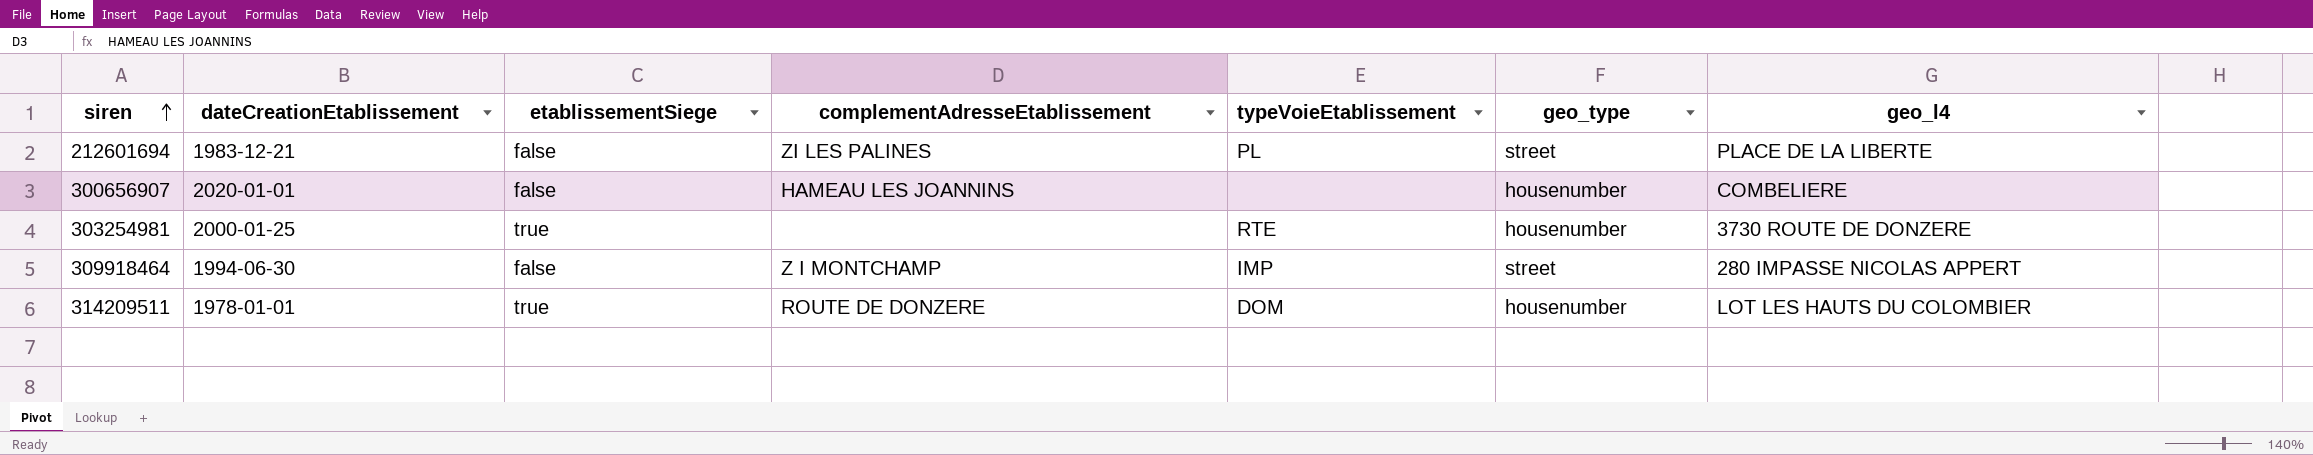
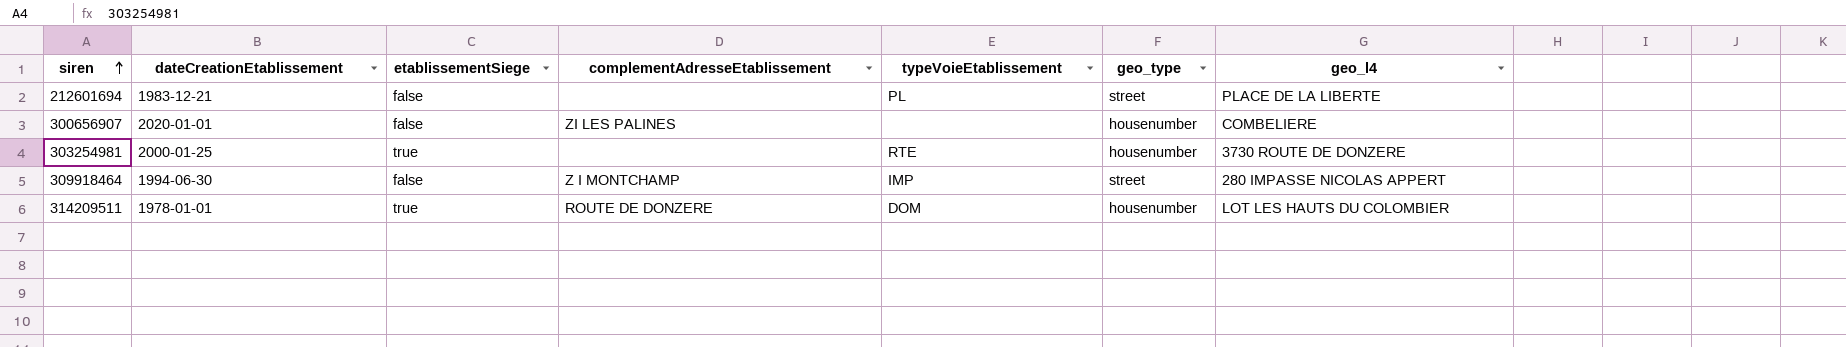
212601694 | complementAdresseEtablissement: ZI LES PALINES -> none
300656907 | complementAdresseEtablissement: HAMEAU LES JOANNINS -> ZI LES PALINES

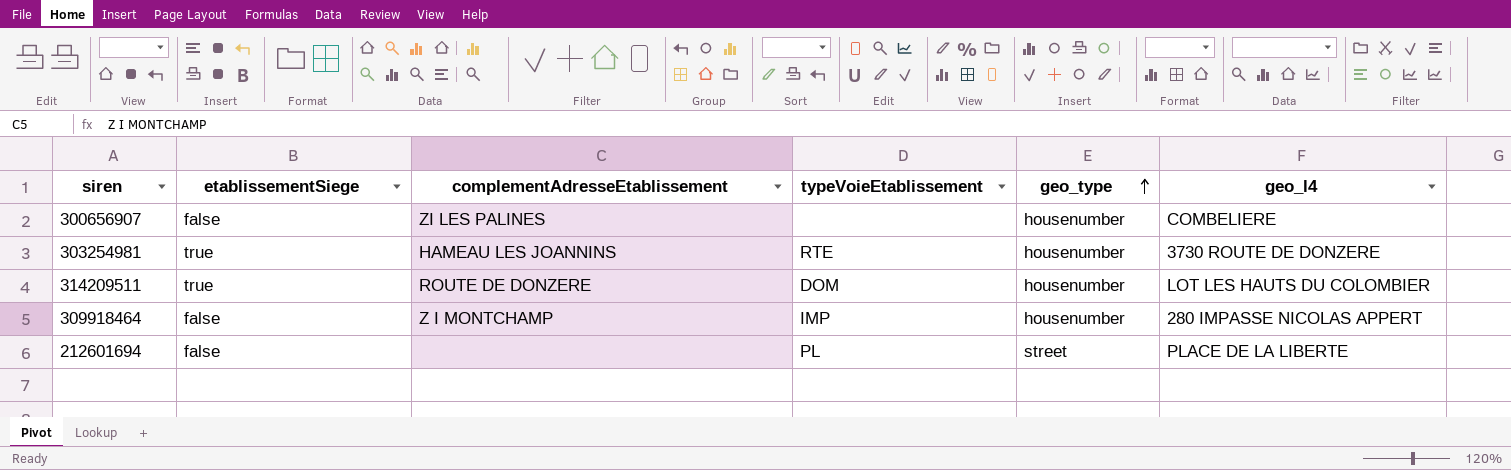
row order: siren ascending -> geo_type ascending
column dateCreationEtablissement | position: 2 -> none
303254981 | complementAdresseEtablissement: none -> HAMEAU LES JOANNINS
309918464 | geo_type: street -> housenumber

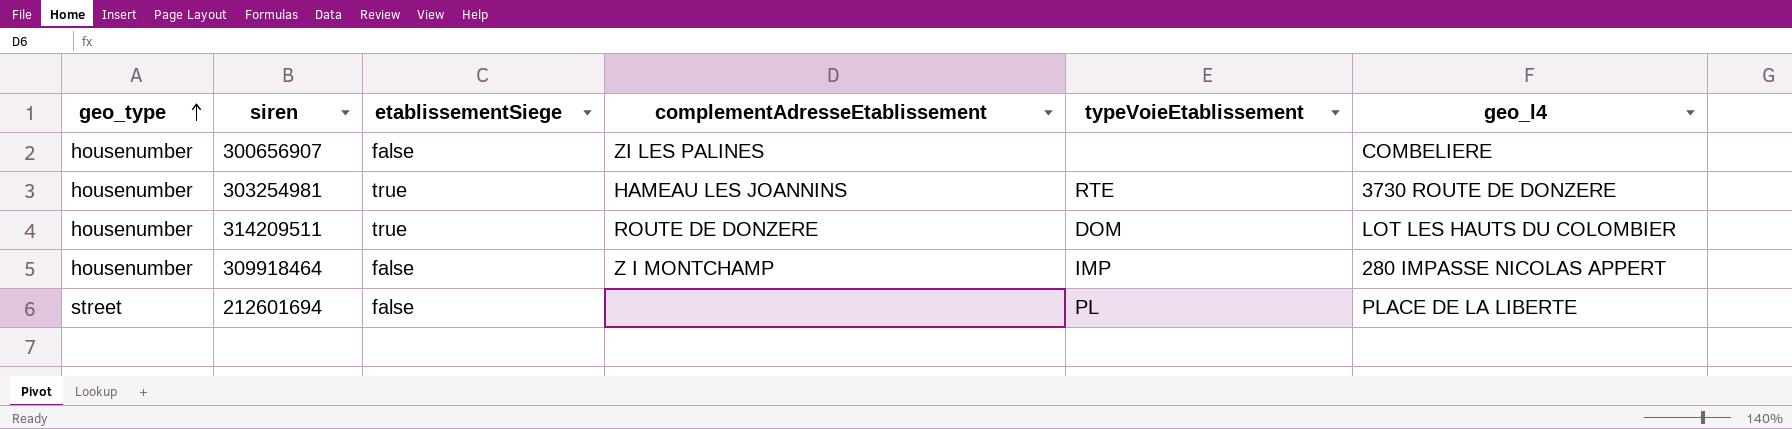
column geo_type | position: 5 -> 1

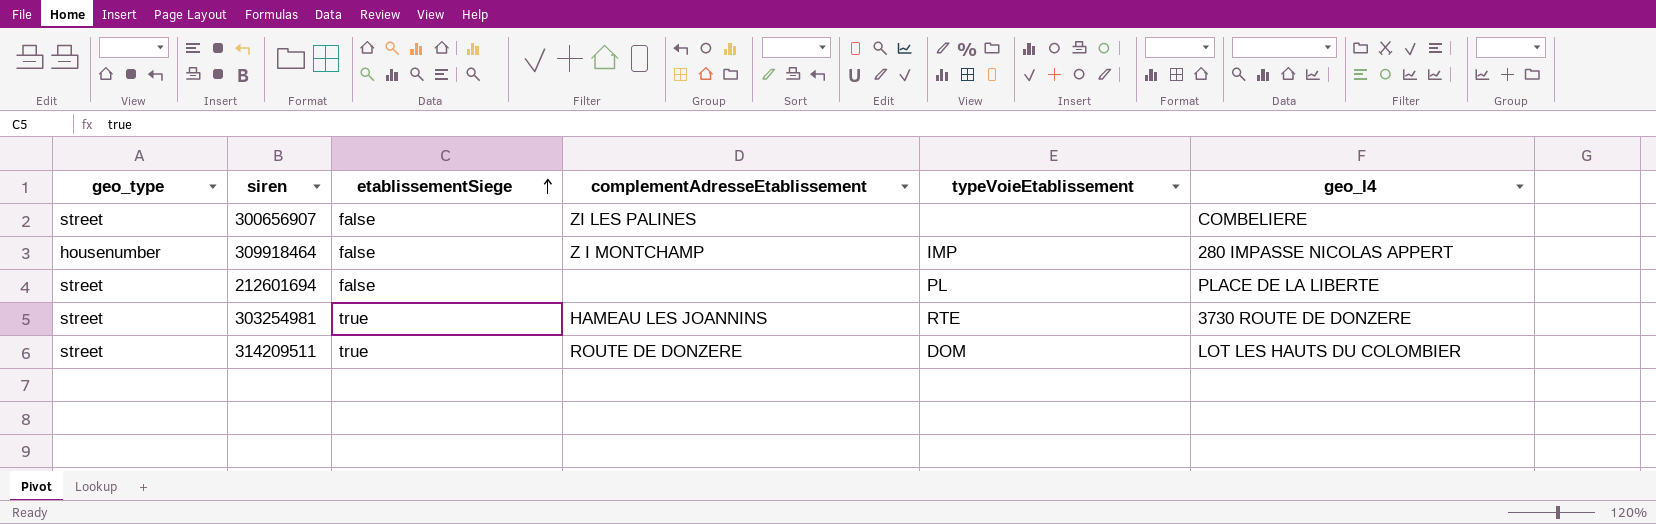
row order: geo_type ascending -> etablissementSiege ascending
300656907 | geo_type: housenumber -> street
303254981 | geo_type: housenumber -> street
314209511 | geo_type: housenumber -> street

